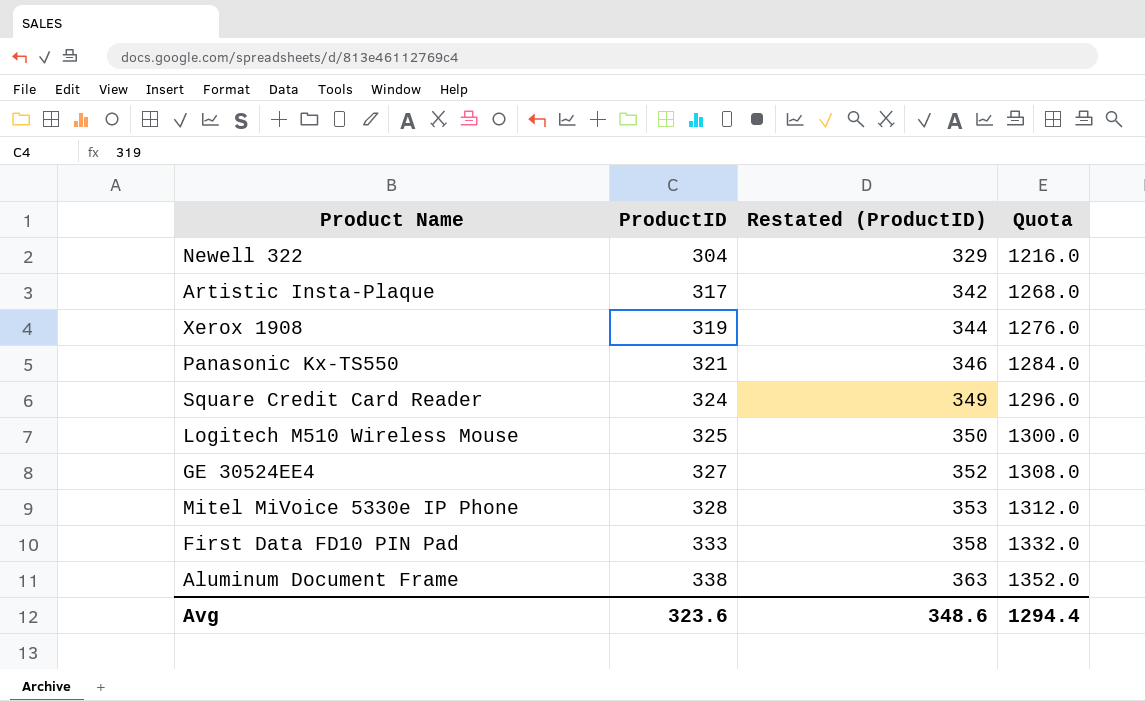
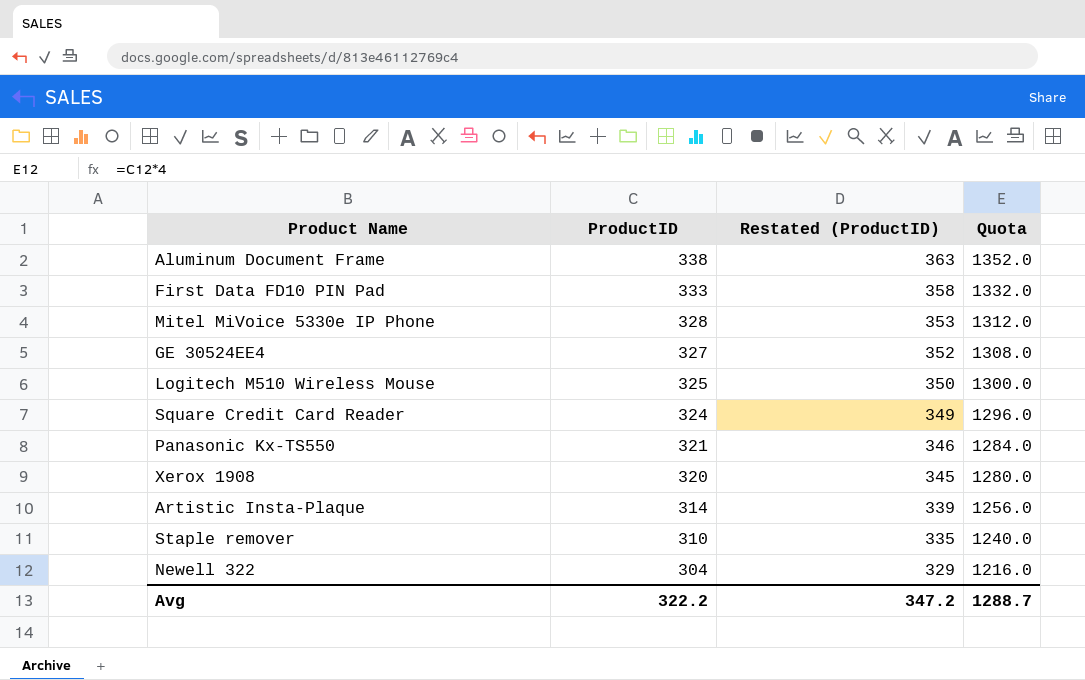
row order: ProductID ascending -> ProductID descending
Xerox 1908 | ProductID: 319 -> 320
Xerox 1908 | Restated (ProductID): 344 -> 345
Xerox 1908 | Quota: 1276.0 -> 1280.0
Artistic Insta-Plaque | ProductID: 317 -> 314
Artistic Insta-Plaque | Restated (ProductID): 342 -> 339
Artistic Insta-Plaque | Quota: 1268.0 -> 1256.0
row Staple remover: none -> 310 | 335 | 1240.0
Avg | ProductID: 323.6 -> 322.2
Avg | Restated (ProductID): 348.6 -> 347.2
Avg | Quota: 1294.4 -> 1288.7

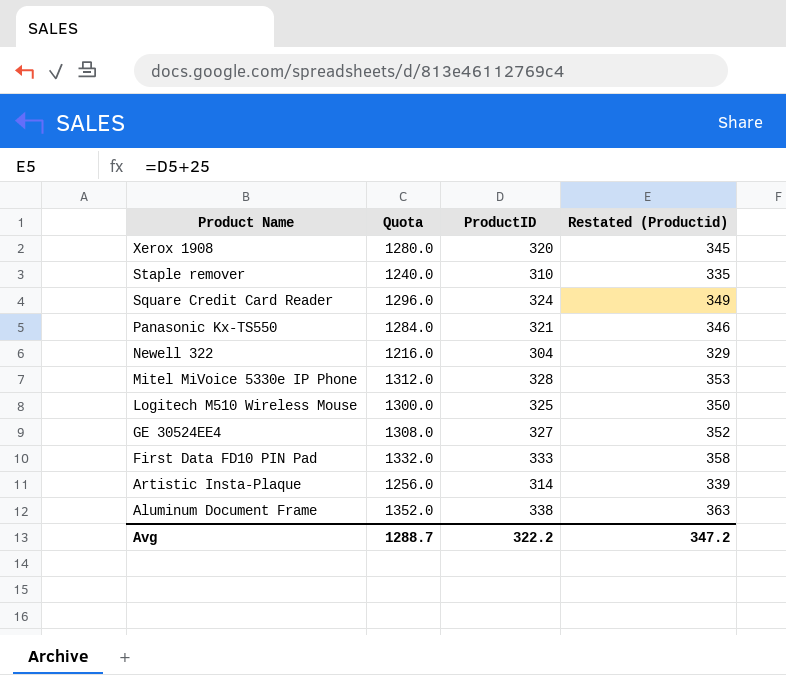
row order: ProductID descending -> Product Name descending
column Quota | position: 4 -> 2
column name: Restated (ProductID) -> Restated (Productid)

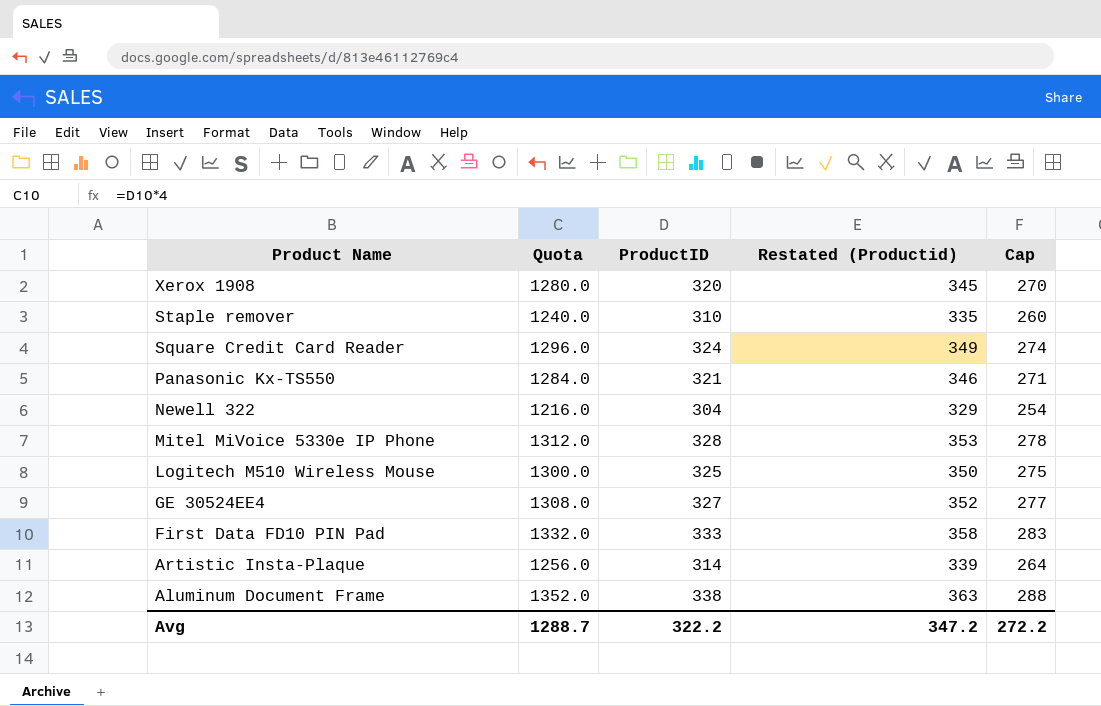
column Cap | formula: none -> [ProductID] - 50

